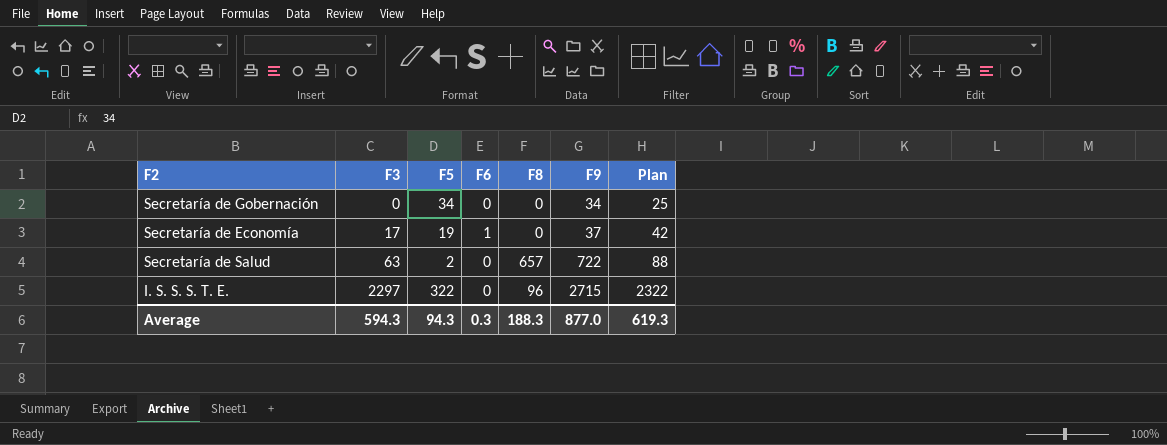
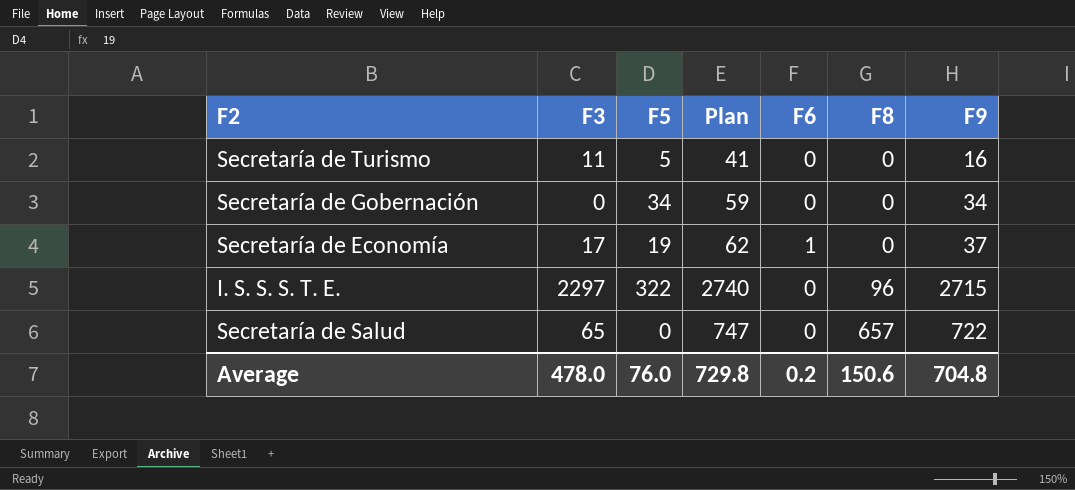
row order: F3 ascending -> F8 ascending
column Plan | formula: [F3] + 25 -> [F9] + 25
column Plan | position: 7 -> 4
row Secretaría de Turismo: none -> 11 | 5 | 41 | 0 | 0 | 16
Secretaría de Salud | F3: 63 -> 65
Secretaría de Salud | F5: 2 -> 0
Average | F3: 594.3 -> 478.0
Average | F5: 94.3 -> 76.0
Average | Plan: 619.3 -> 729.8
Average | F6: 0.3 -> 0.2
Average | F8: 188.3 -> 150.6
Average | F9: 877.0 -> 704.8

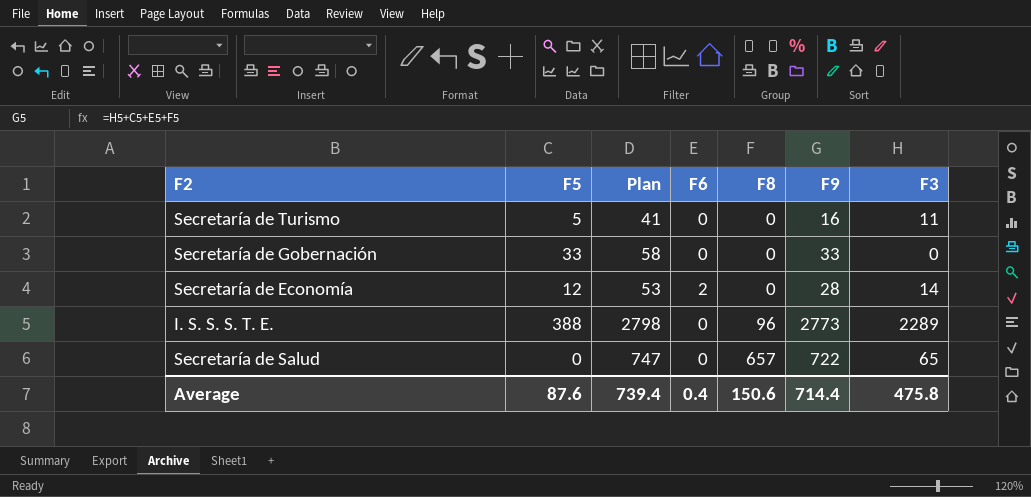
column F3 | position: 2 -> 7
Secretaría de Gobernación | F5: 34 -> 33
Secretaría de Gobernación | Plan: 59 -> 58
Secretaría de Gobernación | F9: 34 -> 33
Secretaría de Economía | F5: 19 -> 12
Secretaría de Economía | Plan: 62 -> 53
Secretaría de Economía | F6: 1 -> 2
Secretaría de Economía | F9: 37 -> 28
Secretaría de Economía | F3: 17 -> 14
I. S. S. S. T. E. | F5: 322 -> 388
I. S. S. S. T. E. | Plan: 2740 -> 2798
I. S. S. S. T. E. | F9: 2715 -> 2773
I. S. S. S. T. E. | F3: 2297 -> 2289
Average | F5: 76.0 -> 87.6
Average | Plan: 729.8 -> 739.4
Average | F6: 0.2 -> 0.4
Average | F9: 704.8 -> 714.4
Average | F3: 478.0 -> 475.8

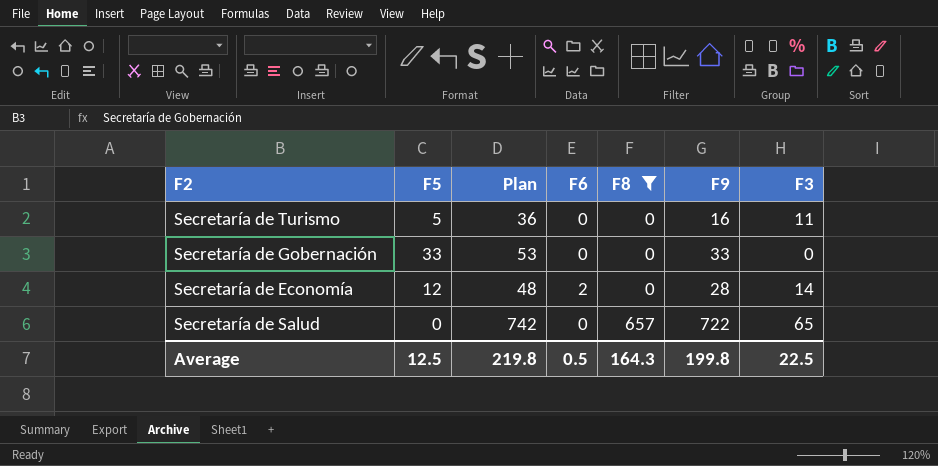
filter: none -> F8 != 96
column Plan | formula: [F9] + 25 -> [F9] + 20
Average | F5: 87.6 -> 12.5
Average | Plan: 739.4 -> 219.8
Average | F6: 0.4 -> 0.5
Average | F8: 150.6 -> 164.3
Average | F9: 714.4 -> 199.8
Average | F3: 475.8 -> 22.5

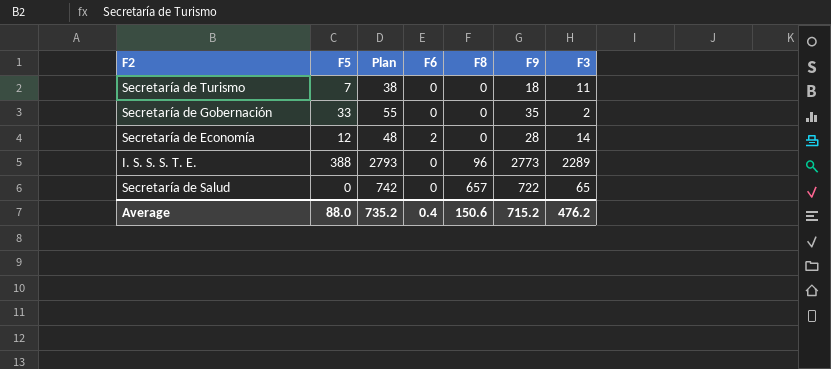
filter: F8 != 96 -> none
Secretaría de Turismo | F5: 5 -> 7
Secretaría de Turismo | Plan: 36 -> 38
Secretaría de Turismo | F9: 16 -> 18
Secretaría de Gobernación | Plan: 53 -> 55
Secretaría de Gobernación | F9: 33 -> 35
Secretaría de Gobernación | F3: 0 -> 2
Average | F5: 12.5 -> 88.0
Average | Plan: 219.8 -> 735.2
Average | F6: 0.5 -> 0.4
Average | F8: 164.3 -> 150.6
Average | F9: 199.8 -> 715.2
Average | F3: 22.5 -> 476.2

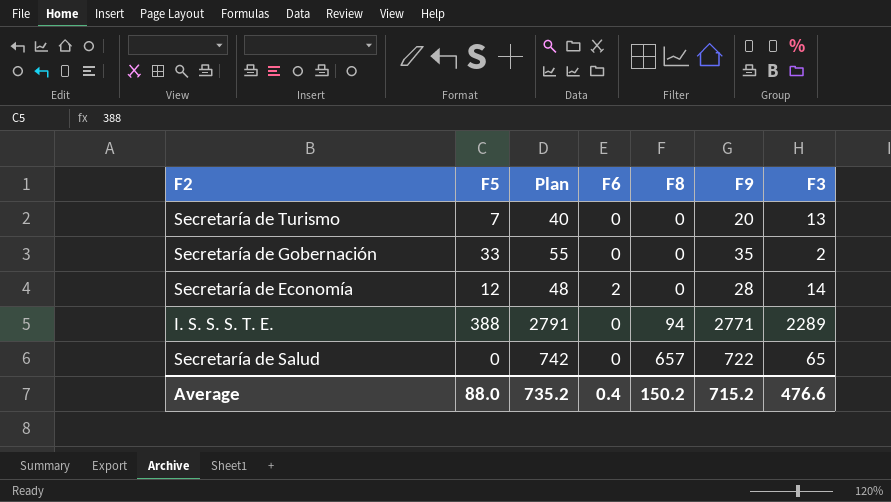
Secretaría de Turismo | Plan: 38 -> 40
Secretaría de Turismo | F9: 18 -> 20
Secretaría de Turismo | F3: 11 -> 13
I. S. S. S. T. E. | Plan: 2793 -> 2791
I. S. S. S. T. E. | F8: 96 -> 94
I. S. S. S. T. E. | F9: 2773 -> 2771
Average | F8: 150.6 -> 150.2
Average | F3: 476.2 -> 476.6

